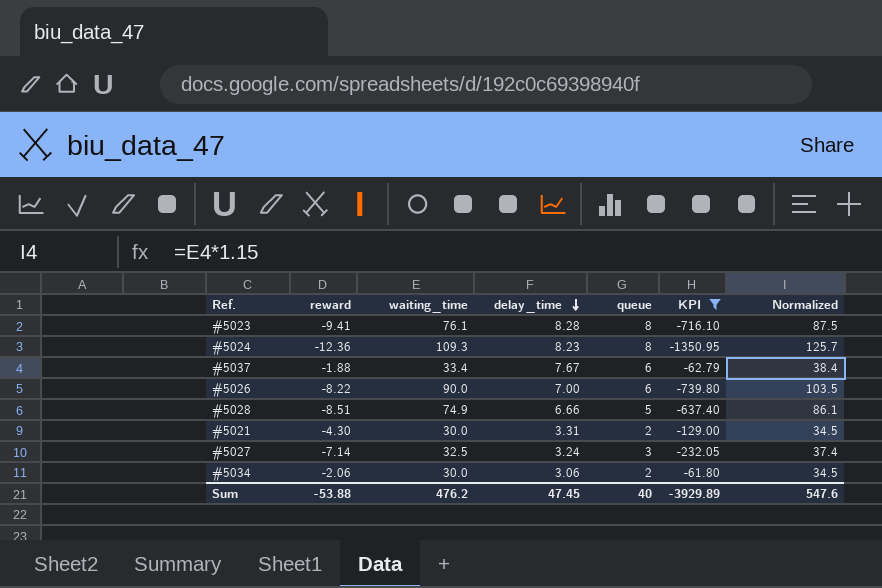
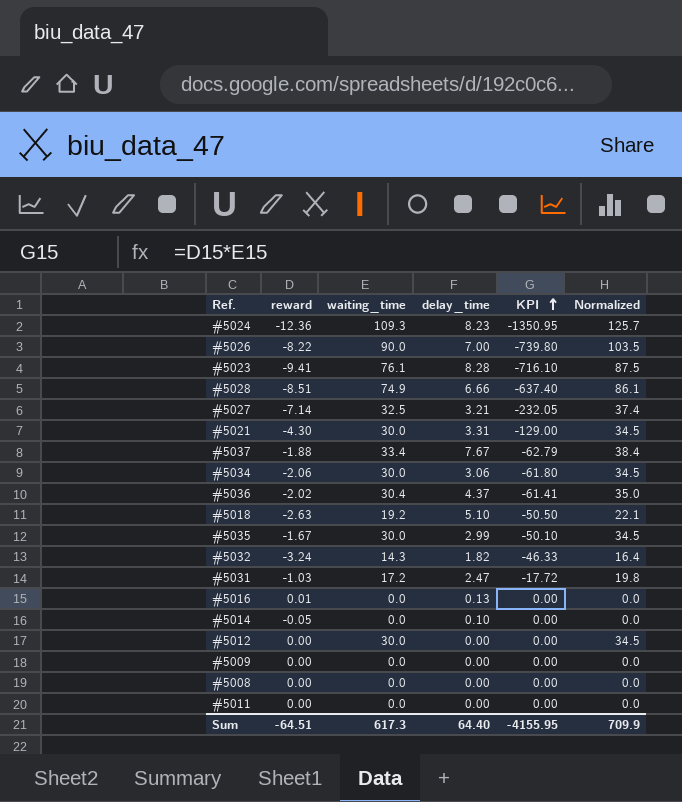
filter: KPI <= -61.80 -> none
row order: delay_time descending -> KPI ascending
column queue | position: 5 -> none
#5027 | delay_time: 3.24 -> 3.21
Sum | reward: -53.88 -> -64.51
Sum | waiting_time: 476.2 -> 617.3
Sum | delay_time: 47.45 -> 64.40
Sum | KPI: -3929.89 -> -4155.95
Sum | Normalized: 547.6 -> 709.9

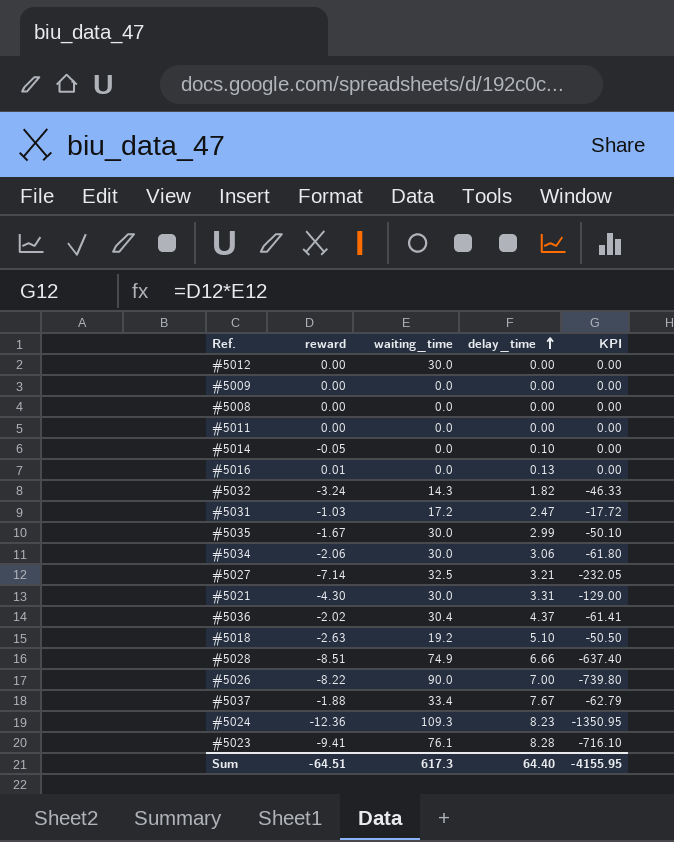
row order: KPI ascending -> delay_time ascending
column Normalized | formula: [waiting_time] * 1.15 -> none

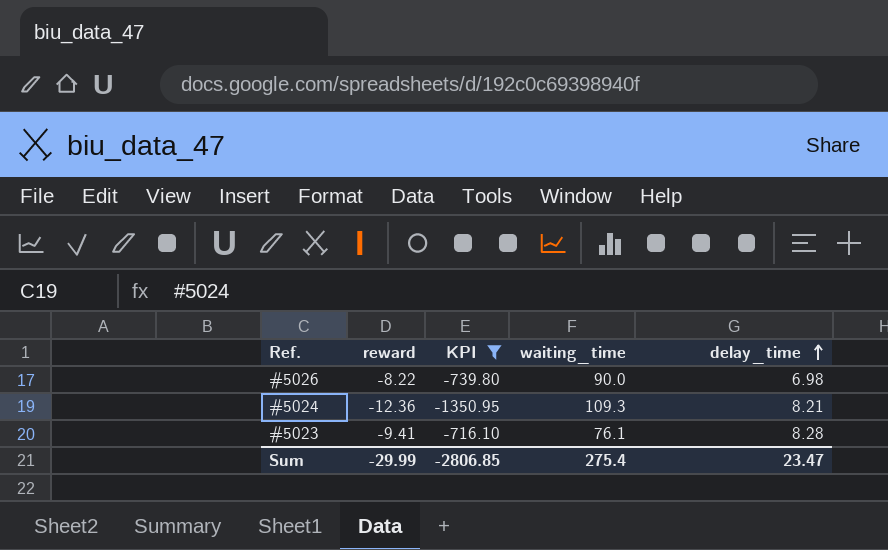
filter: none -> KPI <= -716.10
column KPI | position: 5 -> 3
#5026 | delay_time: 7.00 -> 6.98
#5024 | delay_time: 8.23 -> 8.21
Sum | reward: -64.51 -> -29.99
Sum | KPI: -4155.95 -> -2806.85
Sum | waiting_time: 617.3 -> 275.4
Sum | delay_time: 64.40 -> 23.47

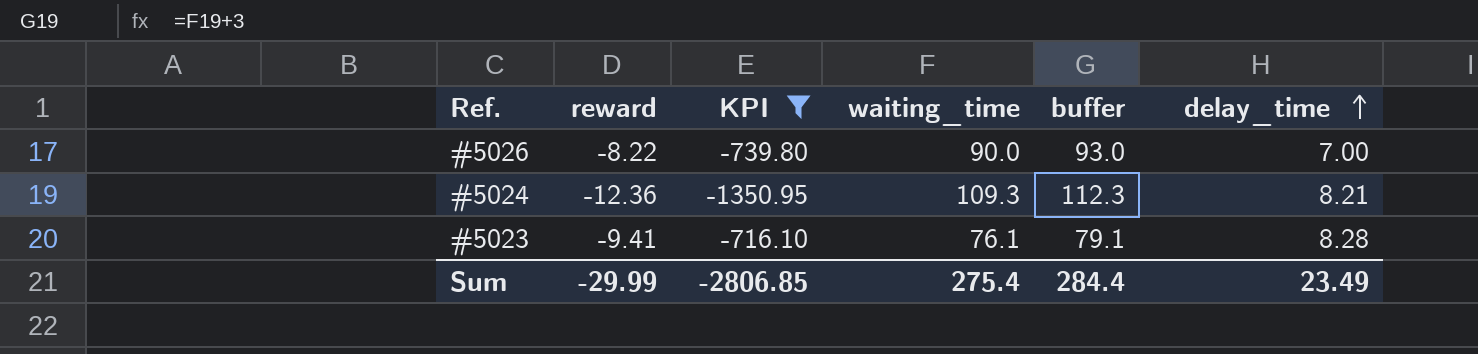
column buffer | formula: none -> [waiting_time] + 3
#5026 | delay_time: 6.98 -> 7.00
Sum | delay_time: 23.47 -> 23.49

